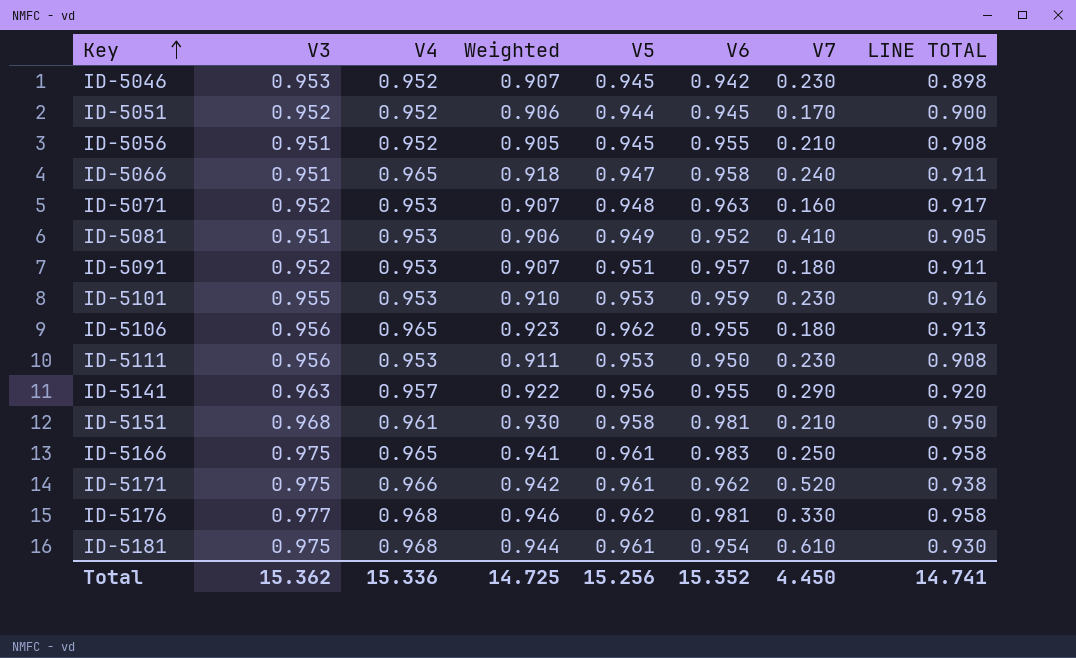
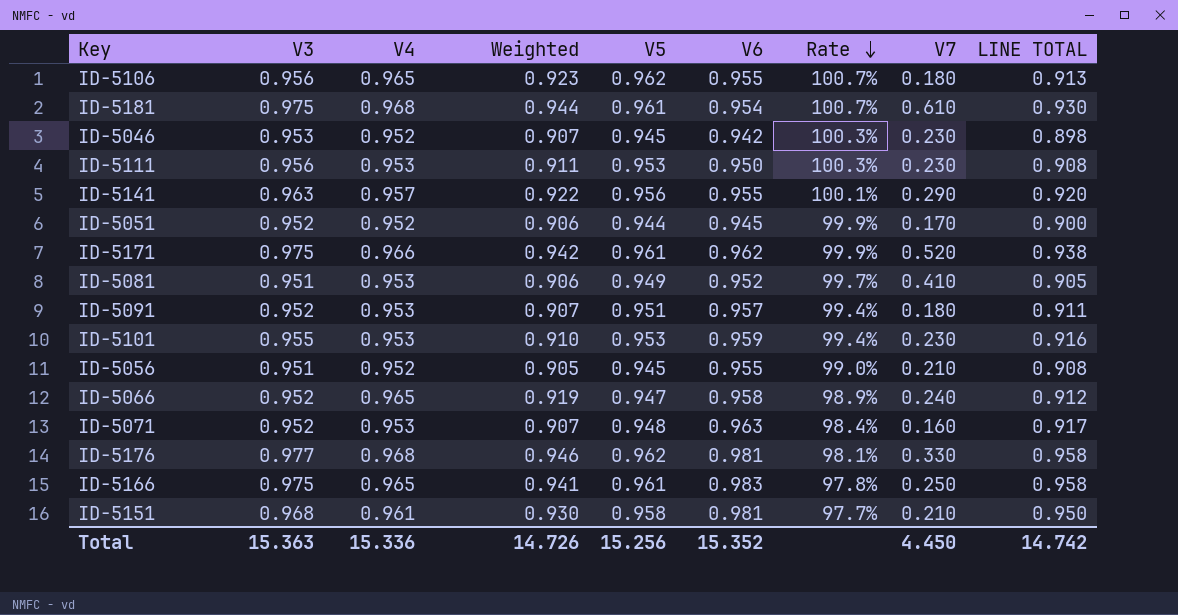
row order: Key ascending -> Rate descending
column Rate | formula: none -> [V5] / [V6]
ID-5066 | V3: 0.951 -> 0.952
ID-5066 | Weighted: 0.918 -> 0.919
ID-5066 | LINE TOTAL: 0.911 -> 0.912
Total | V3: 15.362 -> 15.363
Total | Weighted: 14.725 -> 14.726
Total | LINE TOTAL: 14.741 -> 14.742

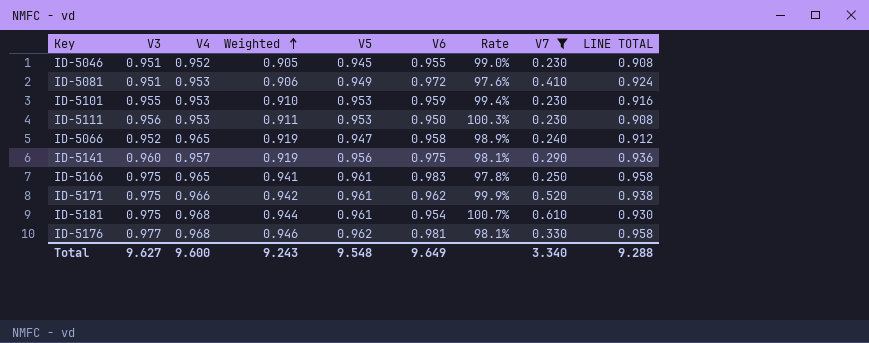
filter: none -> V7 >= 0.230
row order: Rate descending -> Weighted ascending
ID-5046 | V3: 0.953 -> 0.951
ID-5046 | Weighted: 0.907 -> 0.905
ID-5046 | V6: 0.942 -> 0.955
ID-5046 | Rate: 100.3% -> 99.0%
ID-5046 | LINE TOTAL: 0.898 -> 0.908
ID-5081 | V6: 0.952 -> 0.972
ID-5081 | Rate: 99.7% -> 97.6%
ID-5081 | LINE TOTAL: 0.905 -> 0.924
ID-5141 | V3: 0.963 -> 0.960
ID-5141 | Weighted: 0.922 -> 0.919
ID-5141 | V6: 0.955 -> 0.975
ID-5141 | Rate: 100.1% -> 98.1%
ID-5141 | LINE TOTAL: 0.920 -> 0.936
Total | V3: 15.363 -> 9.627
Total | V4: 15.336 -> 9.600
Total | Weighted: 14.726 -> 9.243
Total | V5: 15.256 -> 9.548
Total | V6: 15.352 -> 9.649
Total | V7: 4.450 -> 3.340
Total | LINE TOTAL: 14.742 -> 9.288

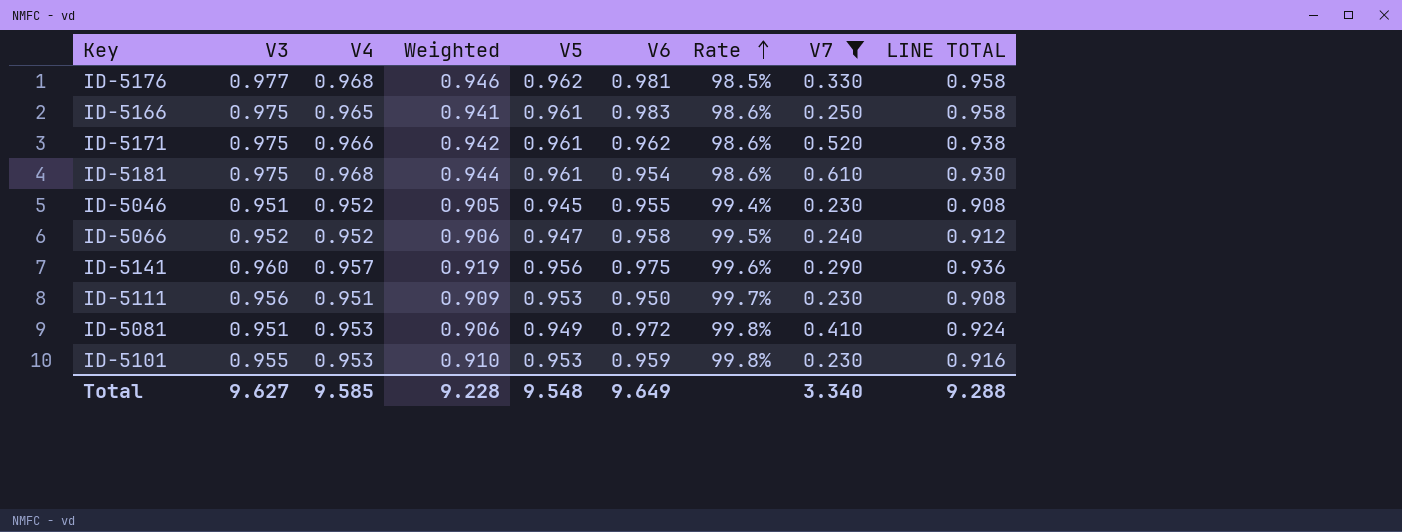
row order: Weighted ascending -> Rate ascending
column Rate | formula: [V5] / [V6] -> [V5] / [V3]
ID-5066 | V4: 0.965 -> 0.952
ID-5066 | Weighted: 0.919 -> 0.906
ID-5111 | V4: 0.953 -> 0.951
ID-5111 | Weighted: 0.911 -> 0.909
Total | V4: 9.600 -> 9.585
Total | Weighted: 9.243 -> 9.228

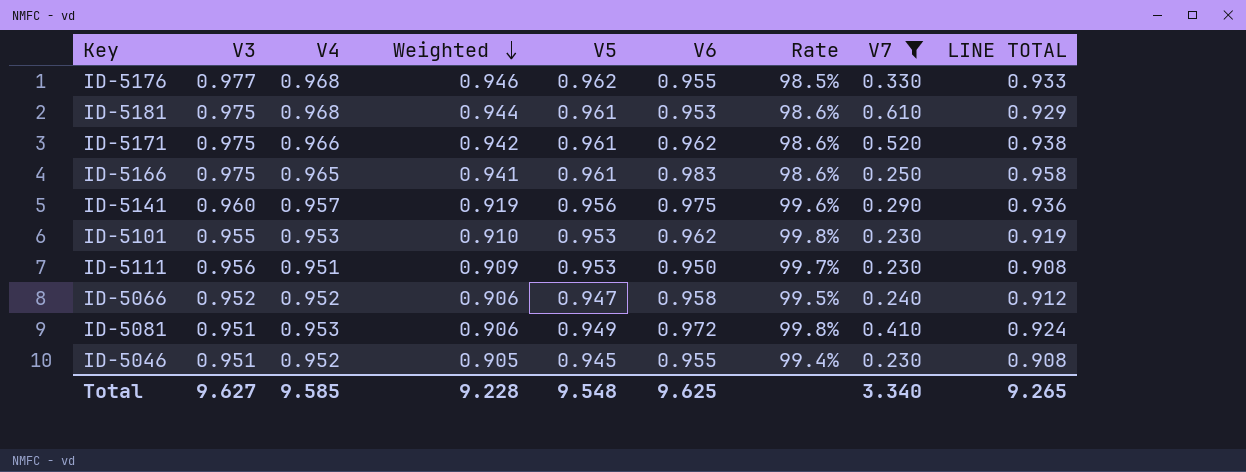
row order: Rate ascending -> Weighted descending
ID-5176 | V6: 0.981 -> 0.955
ID-5176 | LINE TOTAL: 0.958 -> 0.933
ID-5181 | V6: 0.954 -> 0.953
ID-5181 | LINE TOTAL: 0.930 -> 0.929
ID-5101 | V6: 0.959 -> 0.962
ID-5101 | LINE TOTAL: 0.916 -> 0.919
Total | V6: 9.649 -> 9.625
Total | LINE TOTAL: 9.288 -> 9.265

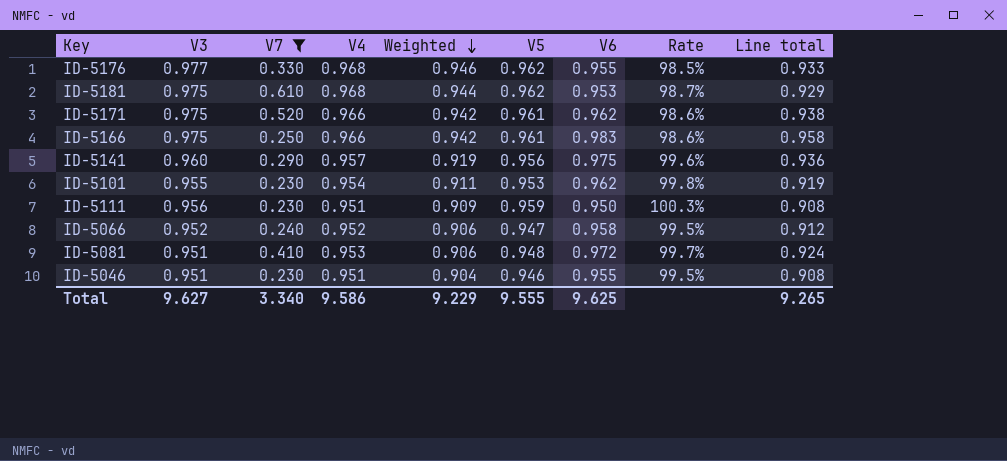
column V7 | position: 8 -> 3
column name: LINE TOTAL -> Line total
ID-5181 | V5: 0.961 -> 0.962
ID-5181 | Rate: 98.6% -> 98.7%
ID-5166 | V4: 0.965 -> 0.966
ID-5166 | Weighted: 0.941 -> 0.942
ID-5101 | V4: 0.953 -> 0.954
ID-5101 | Weighted: 0.910 -> 0.911
ID-5111 | V5: 0.953 -> 0.959
ID-5111 | Rate: 99.7% -> 100.3%
ID-5081 | V5: 0.949 -> 0.948
ID-5081 | Rate: 99.8% -> 99.7%
ID-5046 | V4: 0.952 -> 0.951
ID-5046 | Weighted: 0.905 -> 0.904
ID-5046 | V5: 0.945 -> 0.946
ID-5046 | Rate: 99.4% -> 99.5%
Total | V4: 9.585 -> 9.586
Total | Weighted: 9.228 -> 9.229
Total | V5: 9.548 -> 9.555

